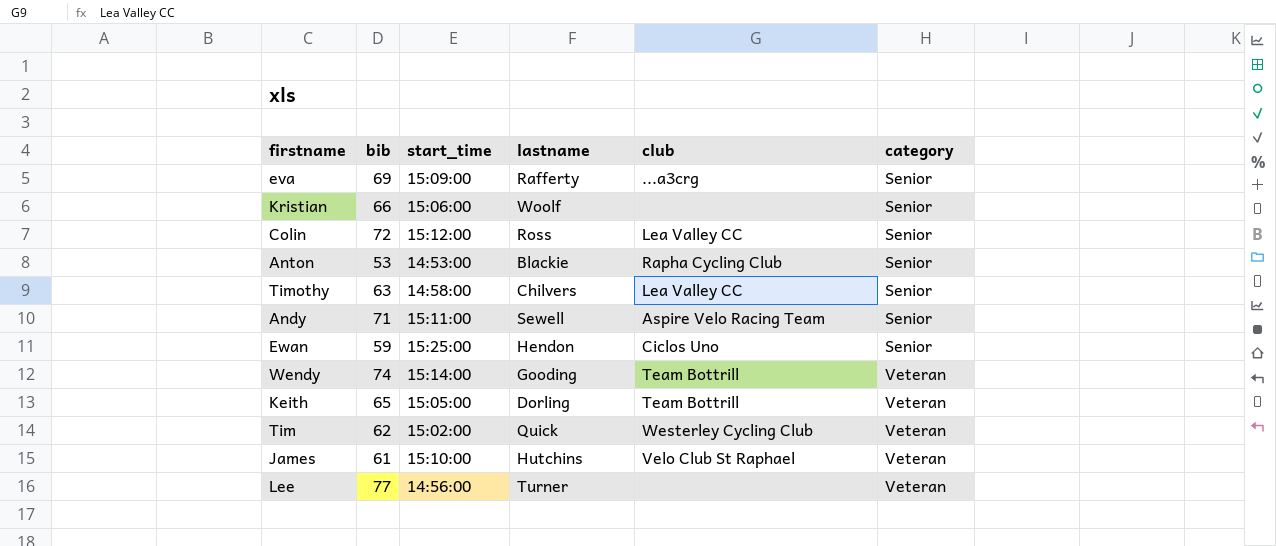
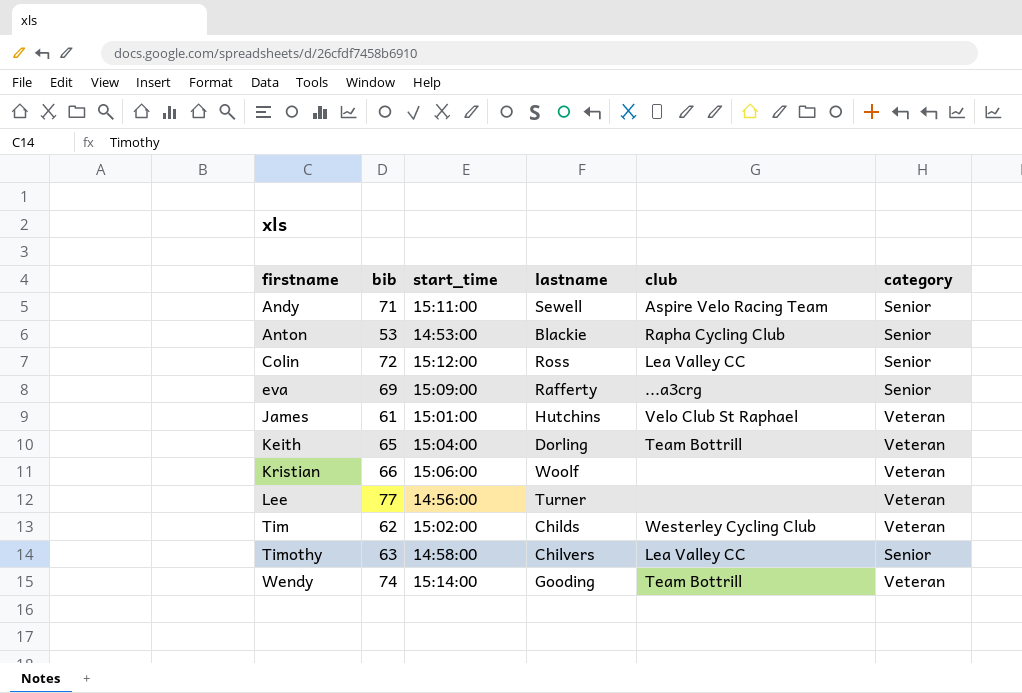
row order: category ascending -> firstname ascending
row Ewan: 59 | 15:25:00 | Hendon | Ciclos Uno | Senior -> none
James | start_time: 15:10:00 -> 15:01:00
Keith | start_time: 15:05:00 -> 15:04:00
Kristian | category: Senior -> Veteran
Tim | lastname: Quick -> Childs

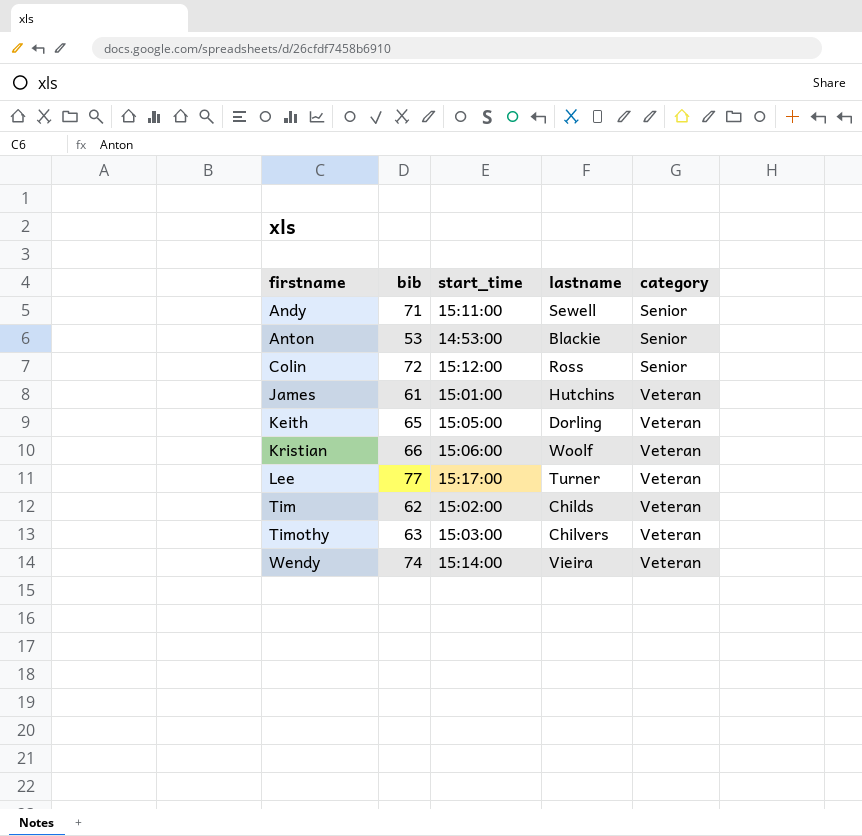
column club | position: 5 -> none
row eva: 69 | 15:09:00 | Rafferty | ...a3crg | Senior -> none
Keith | start_time: 15:04:00 -> 15:05:00
Lee | start_time: 14:56:00 -> 15:17:00
Timothy | start_time: 14:58:00 -> 15:03:00
Timothy | category: Senior -> Veteran
Wendy | lastname: Gooding -> Vieira

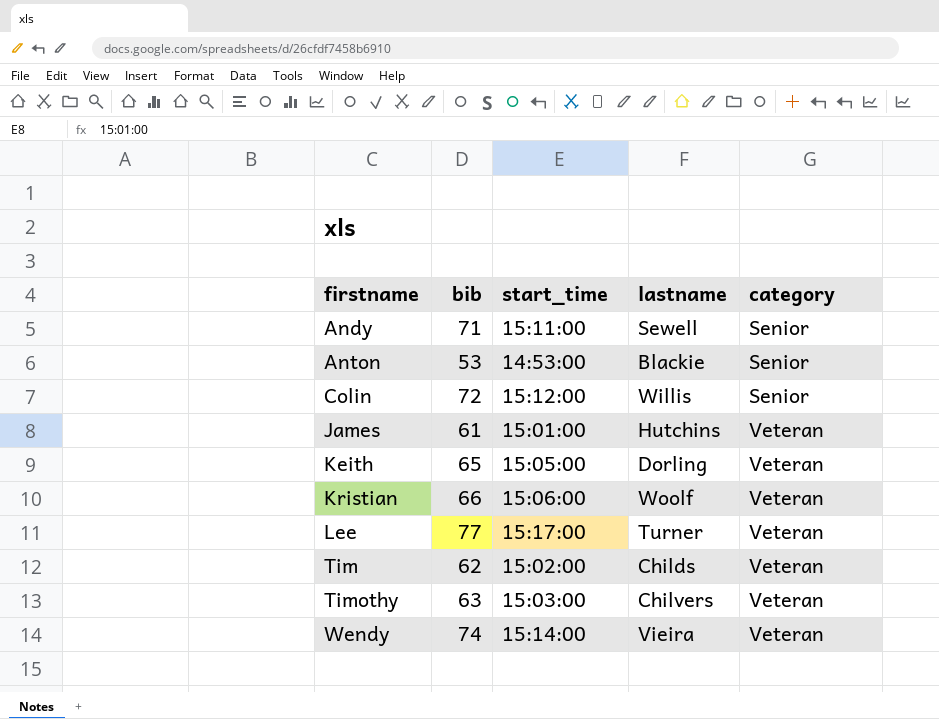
Colin | lastname: Ross -> Willis

